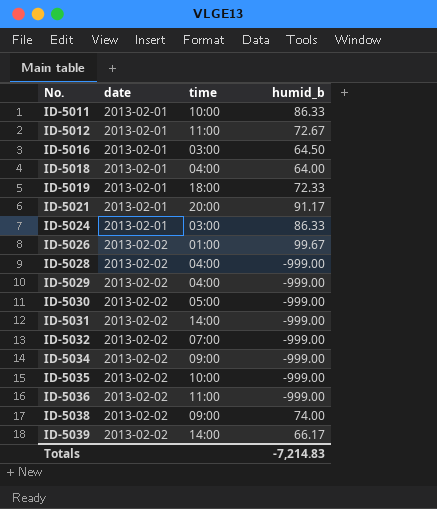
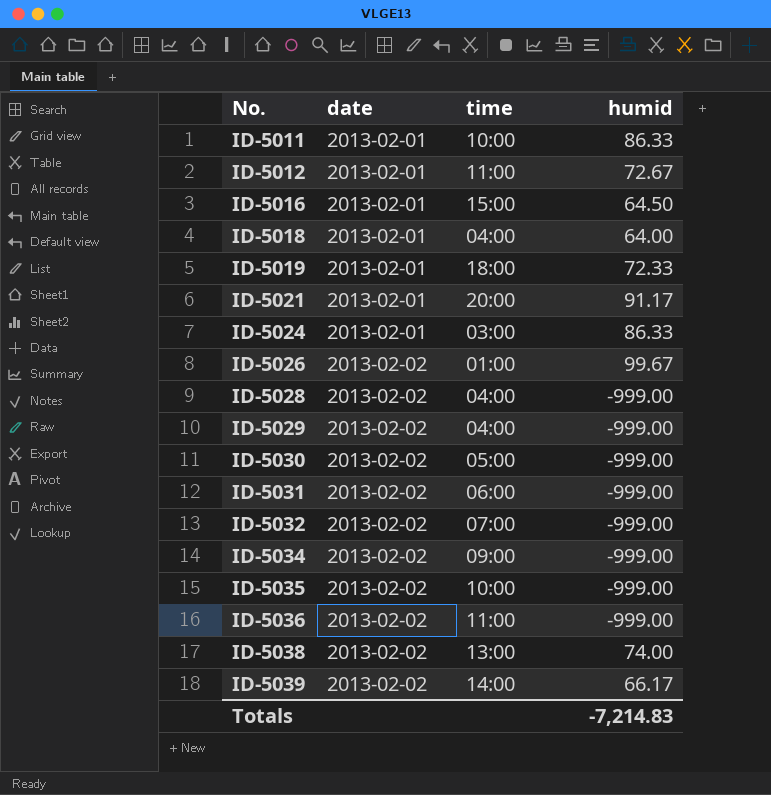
column name: humid_b -> humid
ID-5016 | time: 03:00 -> 15:00
ID-5031 | time: 14:00 -> 06:00
ID-5038 | time: 09:00 -> 13:00

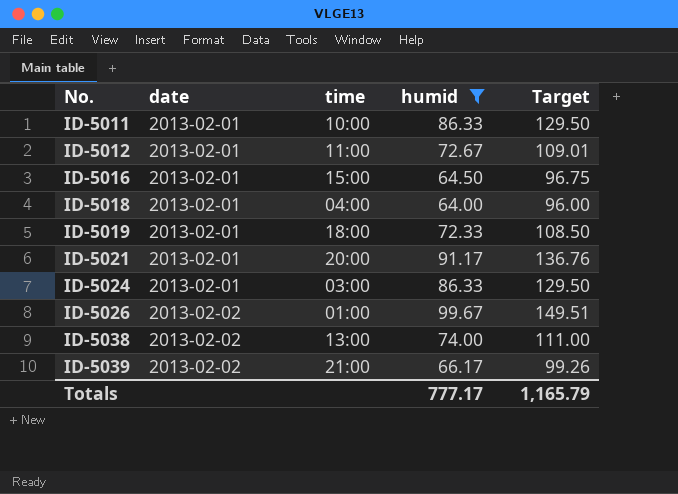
filter: none -> humid != -999.00
column Target | formula: none -> [humid] * 1.5
ID-5039 | time: 14:00 -> 21:00
Totals | humid: -7,214.83 -> 777.17

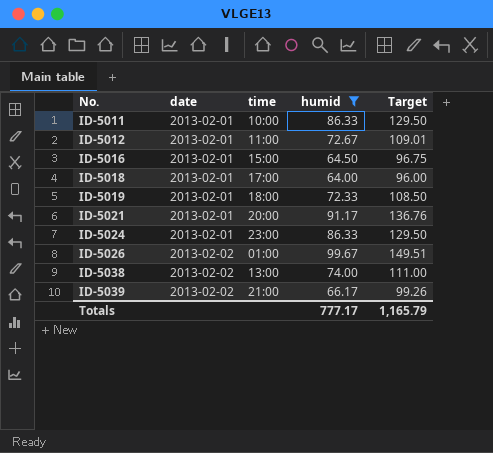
ID-5018 | time: 04:00 -> 17:00
ID-5024 | time: 03:00 -> 23:00

